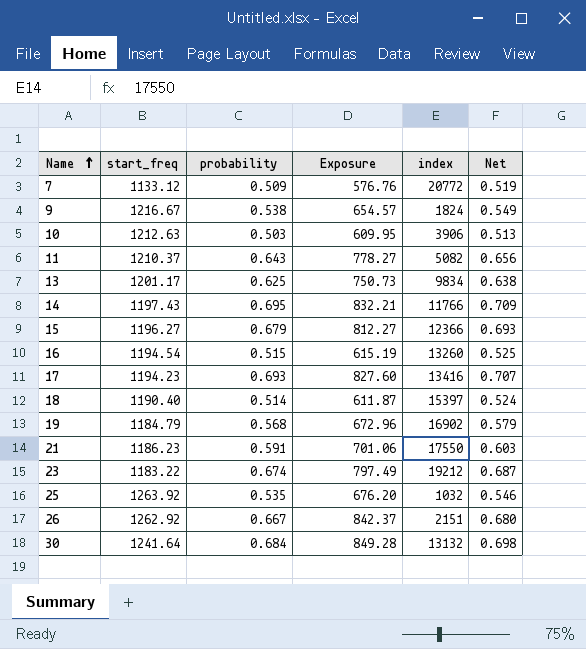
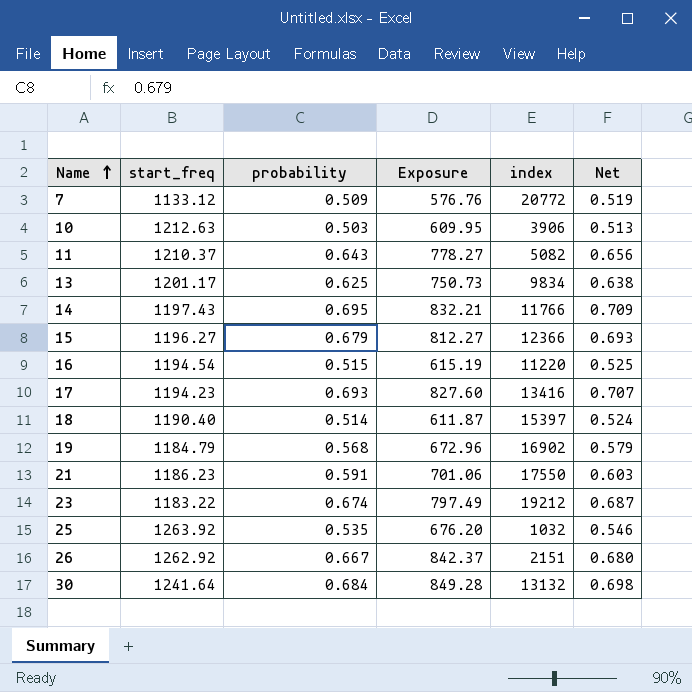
row 9: 1216.67 | 0.538 | 654.57 | 1824 | 0.549 -> none
16 | index: 13260 -> 11220

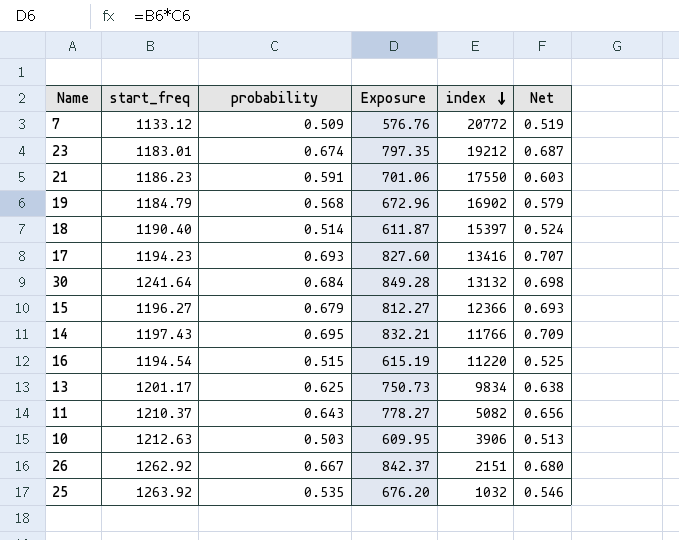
row order: Name ascending -> index descending
23 | start_freq: 1183.22 -> 1183.01
23 | Exposure: 797.49 -> 797.35

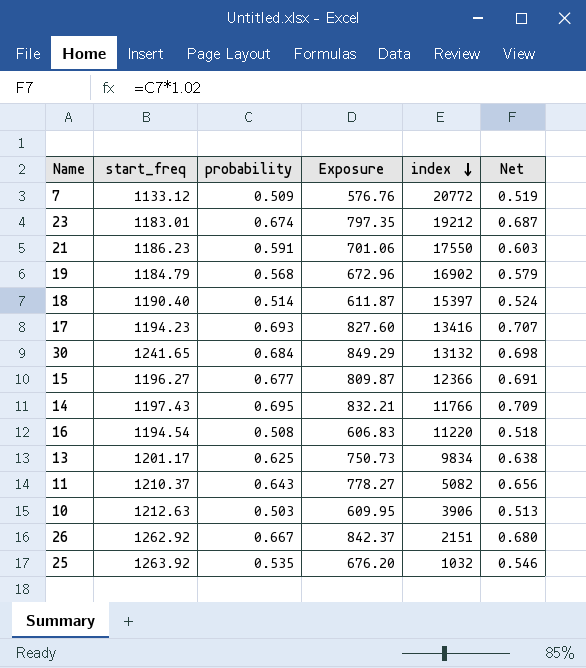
30 | start_freq: 1241.64 -> 1241.65
30 | Exposure: 849.28 -> 849.29
15 | probability: 0.679 -> 0.677
15 | Exposure: 812.27 -> 809.87
15 | Net: 0.693 -> 0.691
16 | probability: 0.515 -> 0.508
16 | Exposure: 615.19 -> 606.83
16 | Net: 0.525 -> 0.518

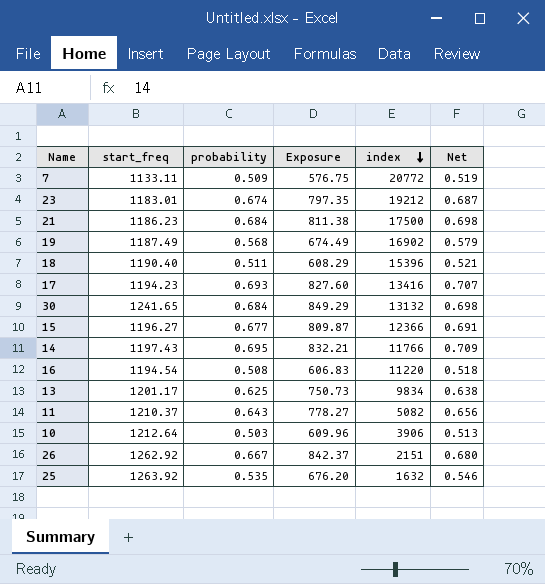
7 | start_freq: 1133.12 -> 1133.11
7 | Exposure: 576.76 -> 576.75
21 | probability: 0.591 -> 0.684
21 | Exposure: 701.06 -> 811.38
21 | index: 17550 -> 17500
21 | Net: 0.603 -> 0.698
19 | start_freq: 1184.79 -> 1187.49
19 | Exposure: 672.96 -> 674.49
18 | probability: 0.514 -> 0.511
18 | Exposure: 611.87 -> 608.29
18 | index: 15397 -> 15396
18 | Net: 0.524 -> 0.521
10 | start_freq: 1212.63 -> 1212.64
10 | Exposure: 609.95 -> 609.96
25 | index: 1032 -> 1632

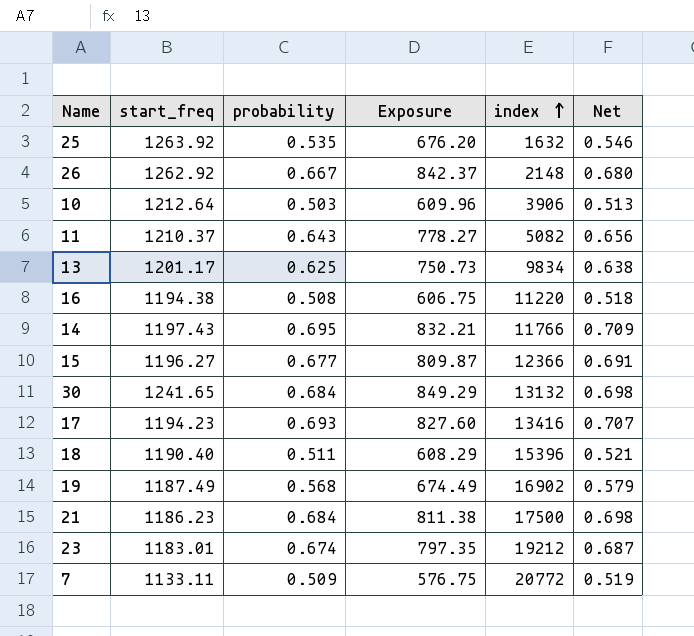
row order: index descending -> index ascending
26 | index: 2151 -> 2148
16 | start_freq: 1194.54 -> 1194.38
16 | Exposure: 606.83 -> 606.75

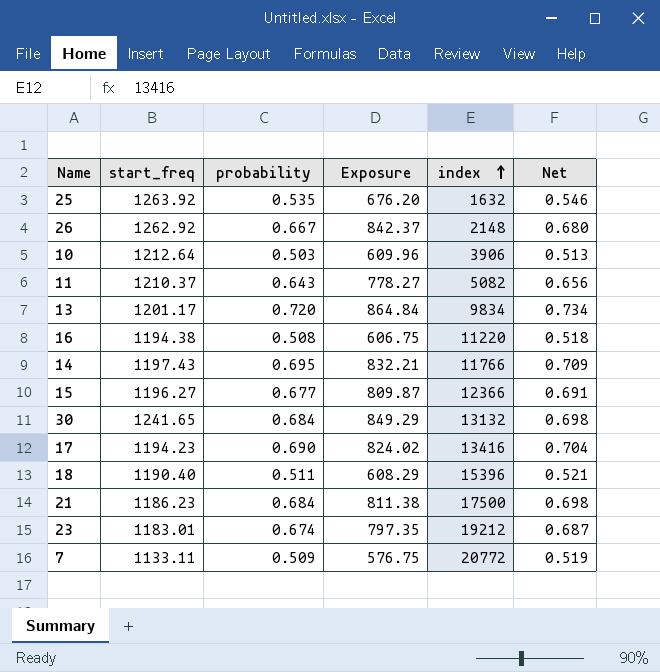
row 19: 1187.49 | 0.568 | 674.49 | 16902 | 0.579 -> none
13 | probability: 0.625 -> 0.720
13 | Exposure: 750.73 -> 864.84
13 | Net: 0.638 -> 0.734
17 | probability: 0.693 -> 0.690
17 | Exposure: 827.60 -> 824.02
17 | Net: 0.707 -> 0.704

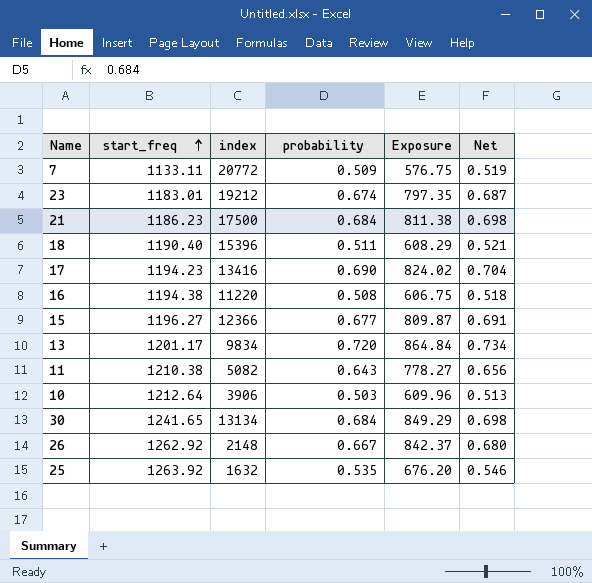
row order: index ascending -> start_freq ascending
column index | position: 5 -> 3
row 14: 1197.43 | 0.695 | 832.21 | 11766 | 0.709 -> none
11 | start_freq: 1210.37 -> 1210.38
30 | index: 13132 -> 13134

